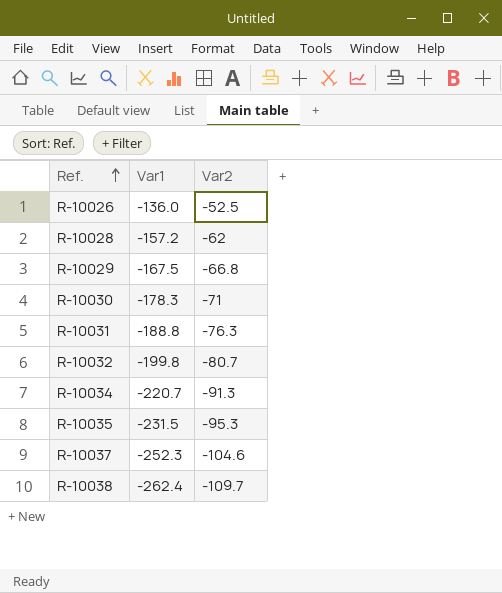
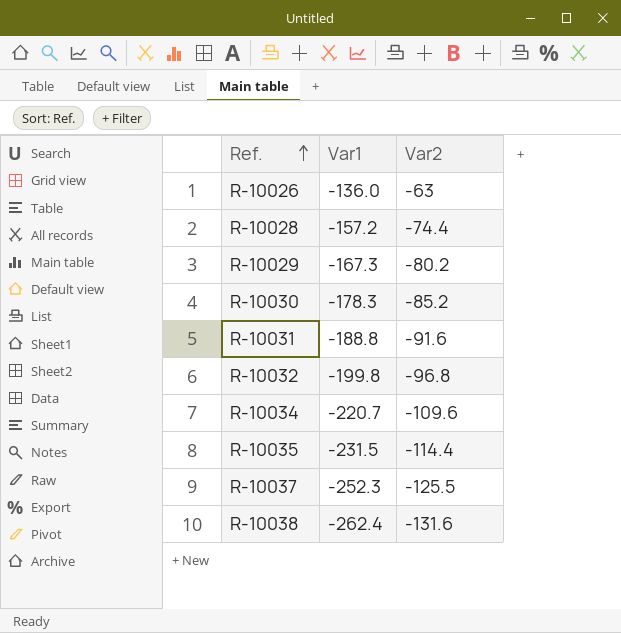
R-10026 | Var2: -52.5 -> -63
R-10028 | Var2: -62 -> -74.4
R-10029 | Var1: -167.5 -> -167.3
R-10029 | Var2: -66.8 -> -80.2
R-10030 | Var2: -71 -> -85.2
R-10031 | Var2: -76.3 -> -91.6
R-10032 | Var2: -80.7 -> -96.8
R-10034 | Var2: -91.3 -> -109.6
R-10035 | Var2: -95.3 -> -114.4
R-10037 | Var2: -104.6 -> -125.5
R-10038 | Var2: -109.7 -> -131.6

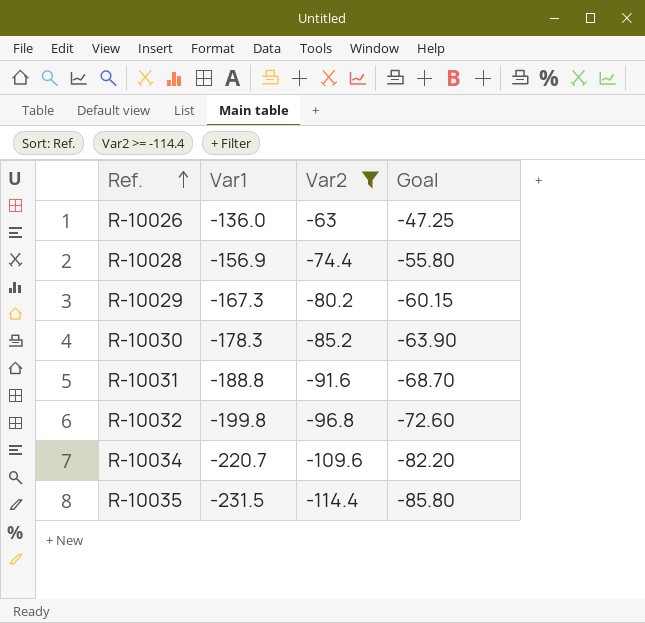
filter: none -> Var2 >= -114.4
column Goal | formula: none -> [Var2] * 0.75
R-10028 | Var1: -157.2 -> -156.9

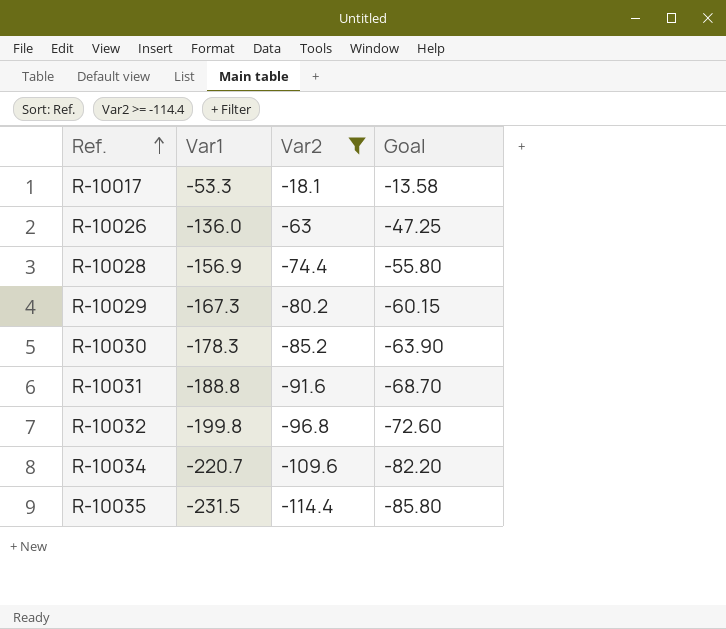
row R-10017: none -> -53.3 | -18.1 | -13.58

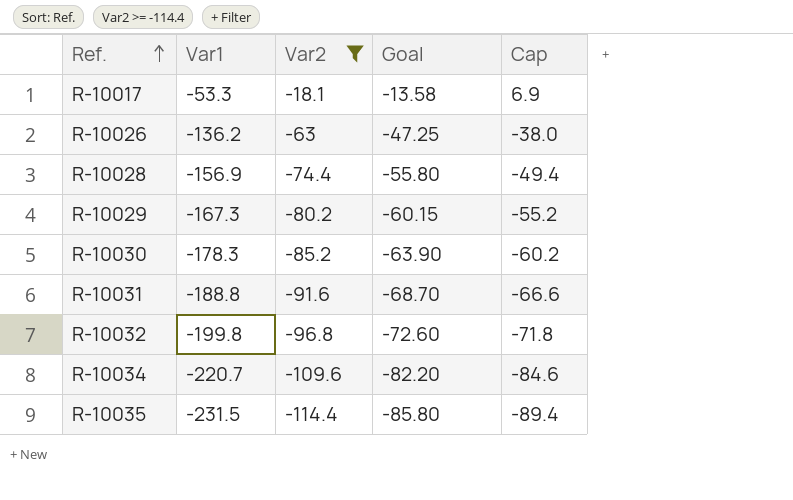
column Cap | formula: none -> [Var2] + 25
R-10026 | Var1: -136.0 -> -136.2

